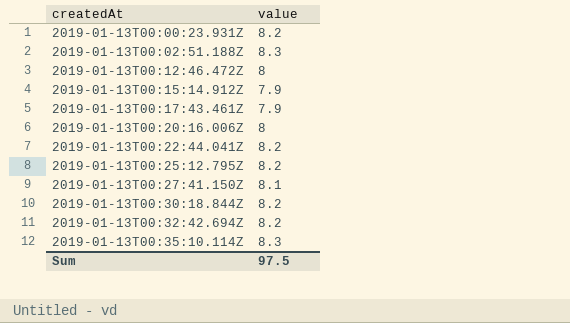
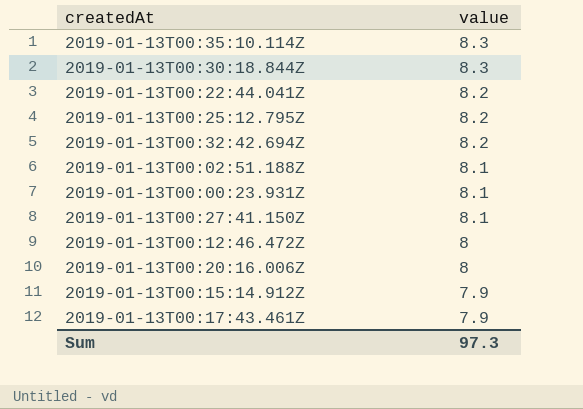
row order: createdAt ascending -> value descending
2019-01-13T00:30:18.844Z | value: 8.2 -> 8.3
2019-01-13T00:02:51.188Z | value: 8.3 -> 8.1
2019-01-13T00:00:23.931Z | value: 8.2 -> 8.1
Sum | value: 97.5 -> 97.3

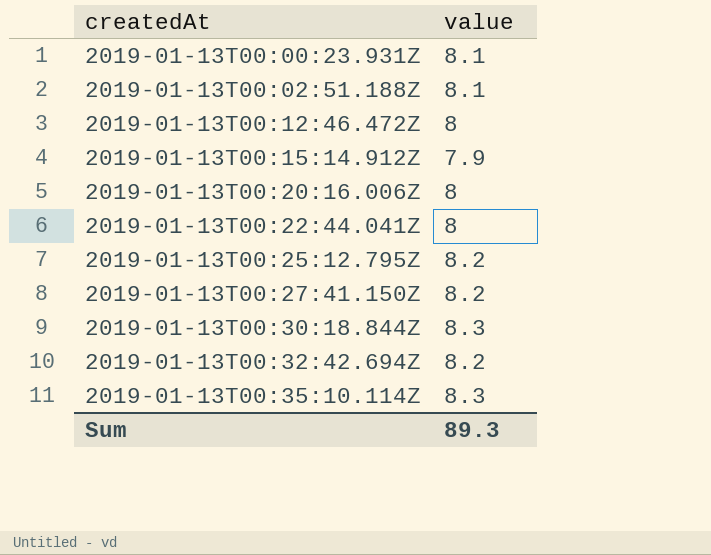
row order: value descending -> createdAt ascending
row 2019-01-13T00:17:43.461Z: 7.9 -> none
2019-01-13T00:22:44.041Z | value: 8.2 -> 8
2019-01-13T00:27:41.150Z | value: 8.1 -> 8.2
Sum | value: 97.3 -> 89.3

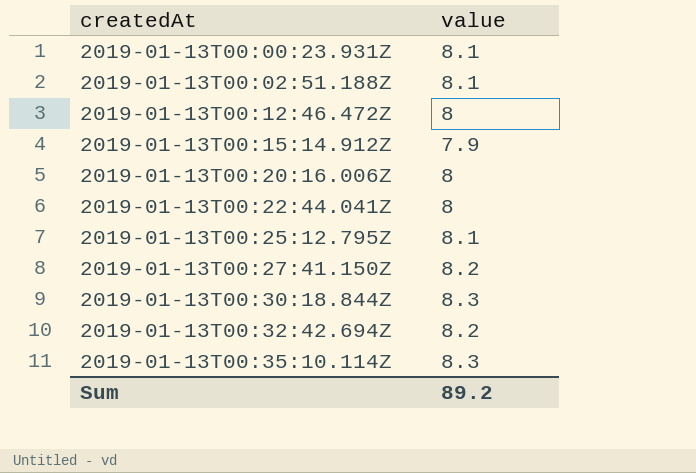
2019-01-13T00:25:12.795Z | value: 8.2 -> 8.1
Sum | value: 89.3 -> 89.2

